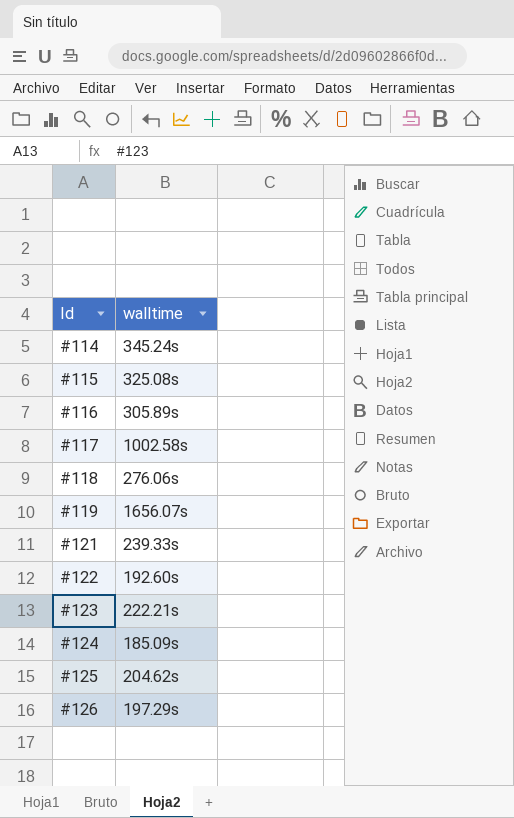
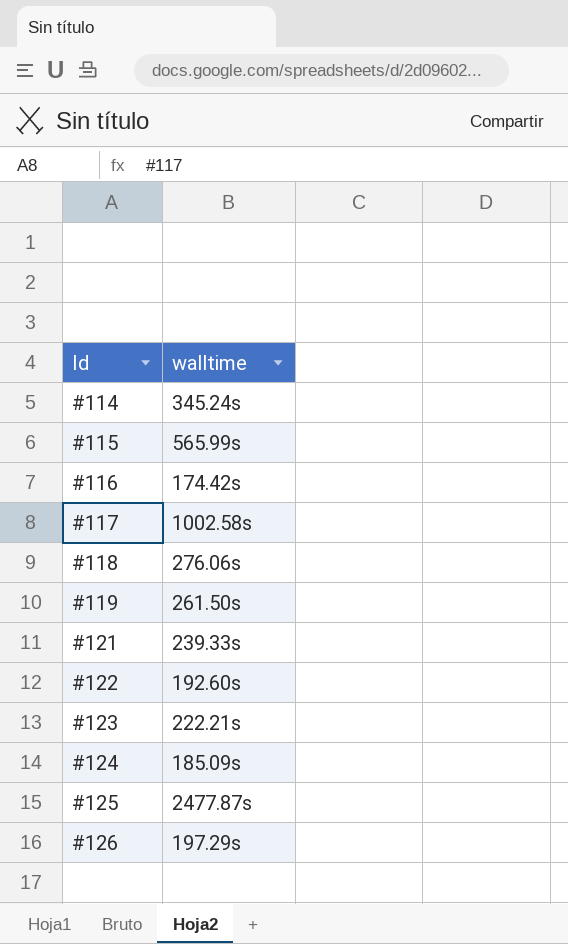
#115 | walltime: 325.08s -> 565.99s
#116 | walltime: 305.89s -> 174.42s
#119 | walltime: 1656.07s -> 261.50s
#125 | walltime: 204.62s -> 2477.87s

